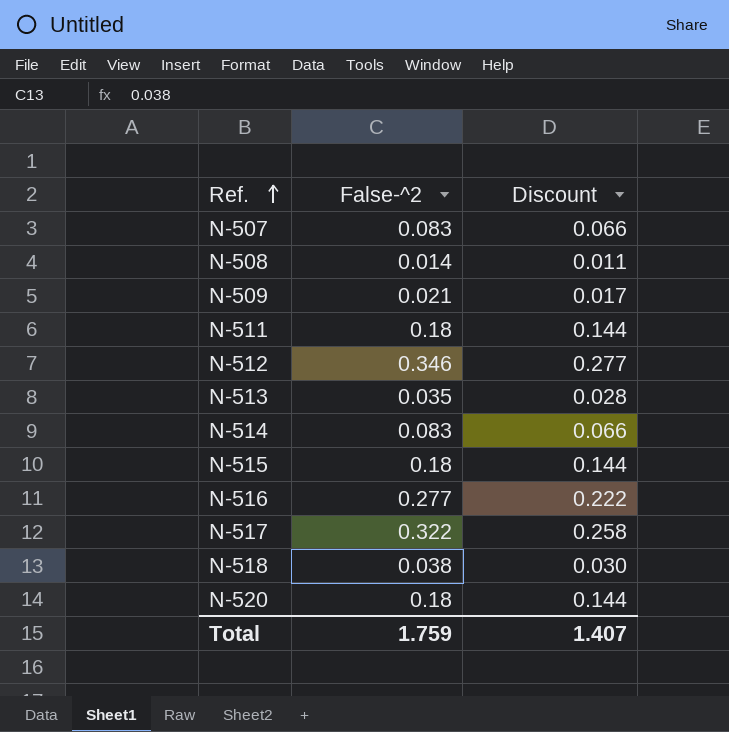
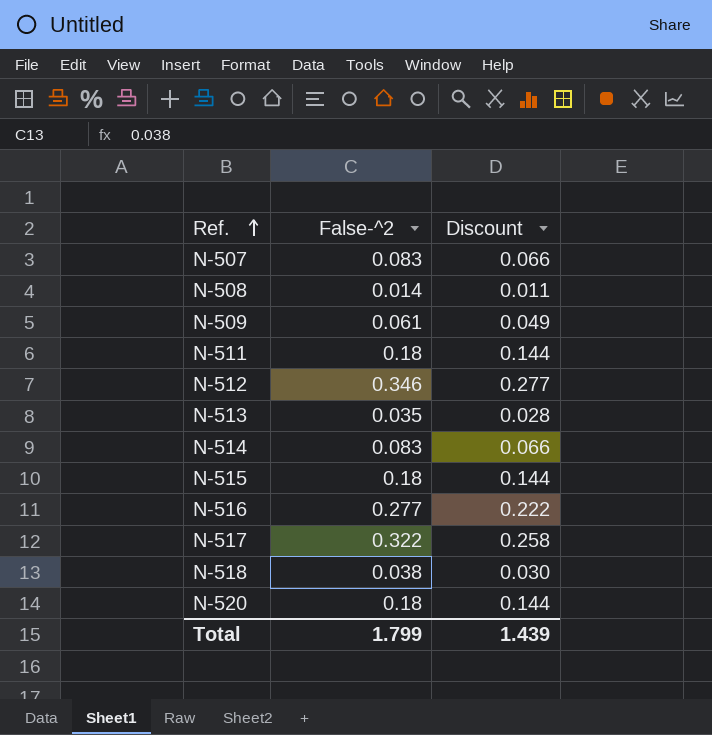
N-509 | False-^2: 0.021 -> 0.061
N-509 | Discount: 0.017 -> 0.049
Total | False-^2: 1.759 -> 1.799
Total | Discount: 1.407 -> 1.439

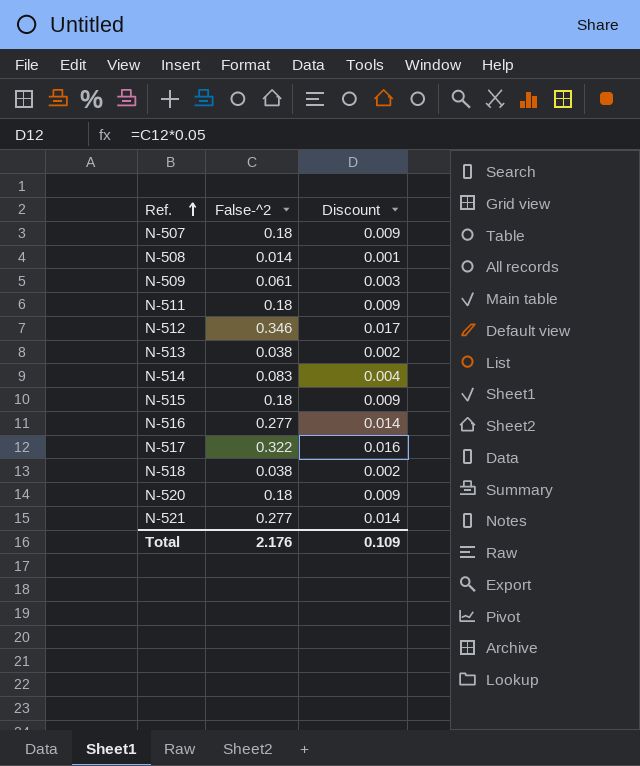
column Discount | formula: [False-^2] * 0.8 -> [False-^2] * 0.05
N-507 | False-^2: 0.083 -> 0.18
N-513 | False-^2: 0.035 -> 0.038
row N-521: none -> 0.277 | 0.014
Total | False-^2: 1.799 -> 2.176
Total | Discount: 1.439 -> 0.109

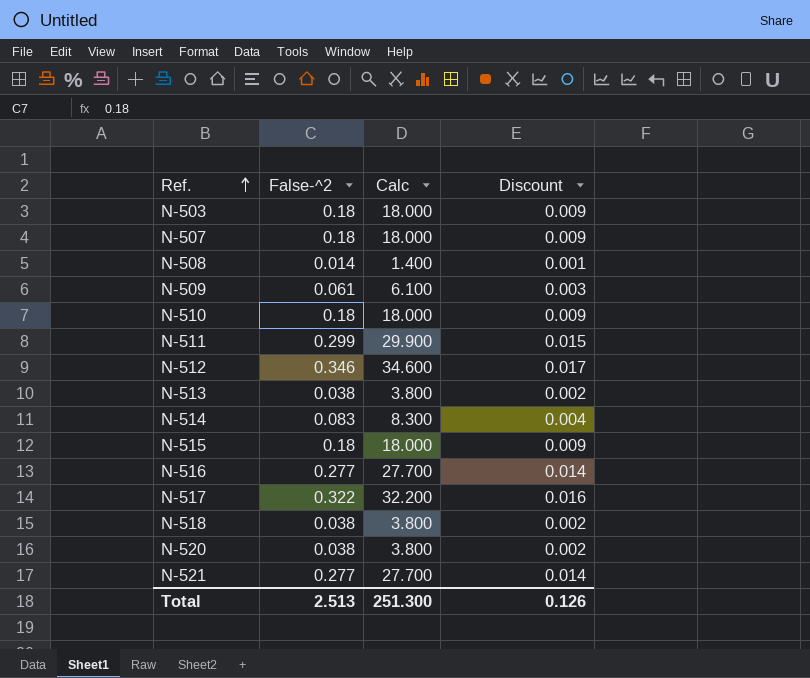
column Calc | formula: none -> [False-^2] * 100
row N-503: none -> 0.18 | 18.000 | 0.009
row N-510: none -> 0.18 | 18.000 | 0.009
N-511 | False-^2: 0.18 -> 0.299
N-511 | Discount: 0.009 -> 0.015
N-520 | False-^2: 0.18 -> 0.038
N-520 | Discount: 0.009 -> 0.002
Total | False-^2: 2.176 -> 2.513
Total | Discount: 0.109 -> 0.126

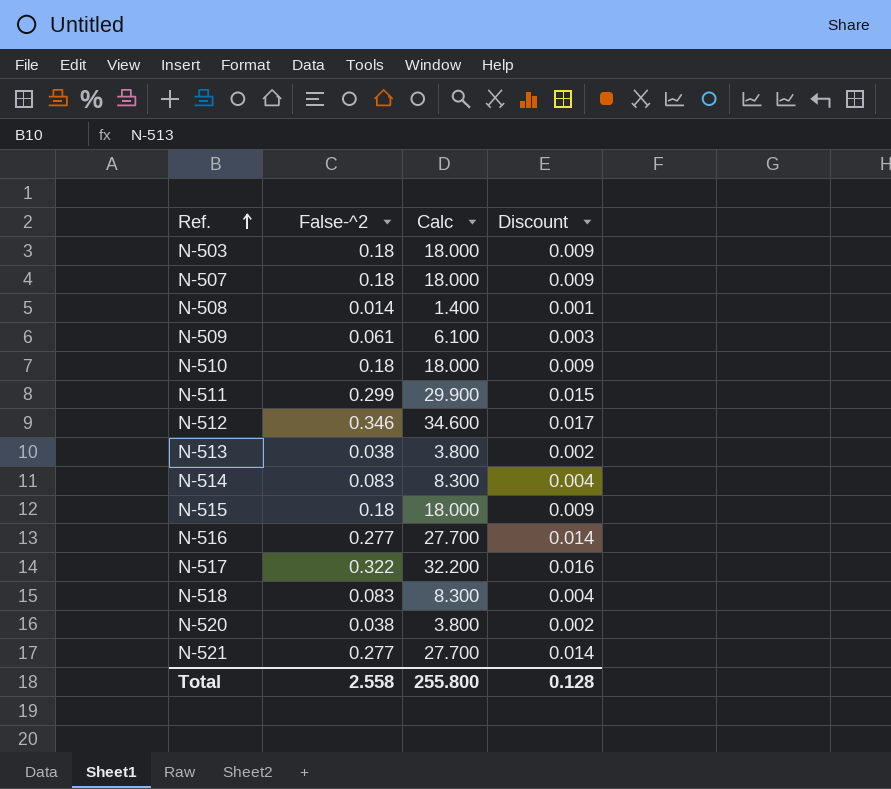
N-518 | False-^2: 0.038 -> 0.083
N-518 | Calc: 3.800 -> 8.300
N-518 | Discount: 0.002 -> 0.004
Total | False-^2: 2.513 -> 2.558
Total | Calc: 251.300 -> 255.800
Total | Discount: 0.126 -> 0.128

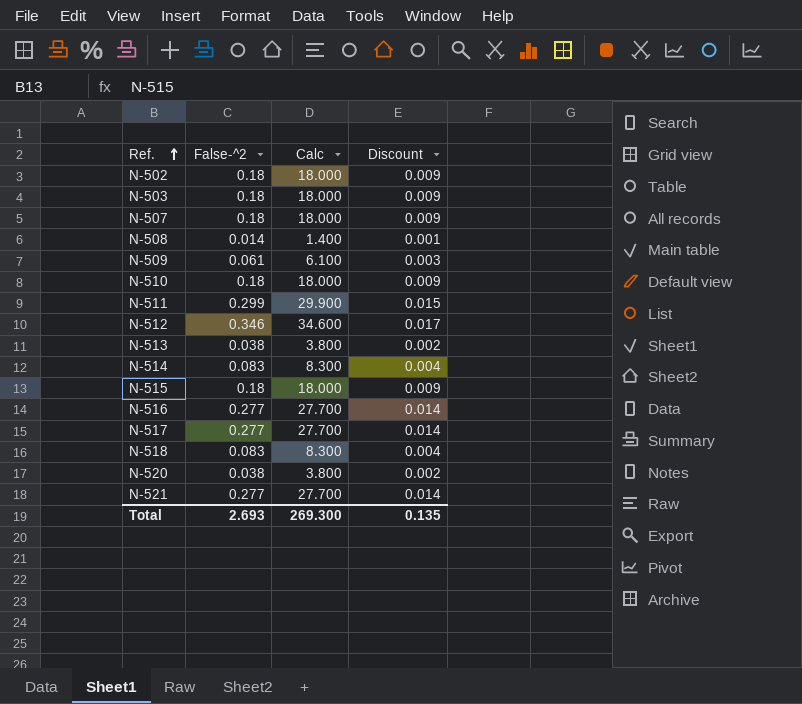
row N-502: none -> 0.18 | 18.000 | 0.009
N-517 | False-^2: 0.322 -> 0.277
N-517 | Calc: 32.200 -> 27.700
N-517 | Discount: 0.016 -> 0.014
Total | False-^2: 2.558 -> 2.693
Total | Calc: 255.800 -> 269.300
Total | Discount: 0.128 -> 0.135

